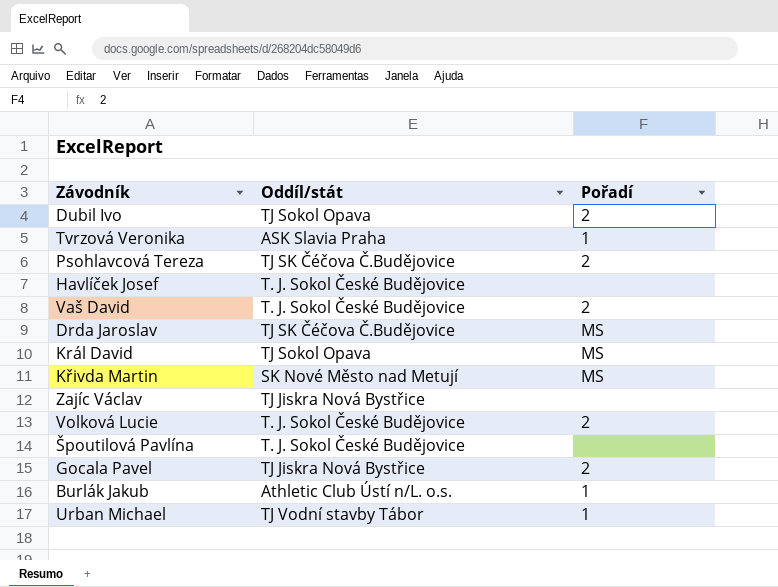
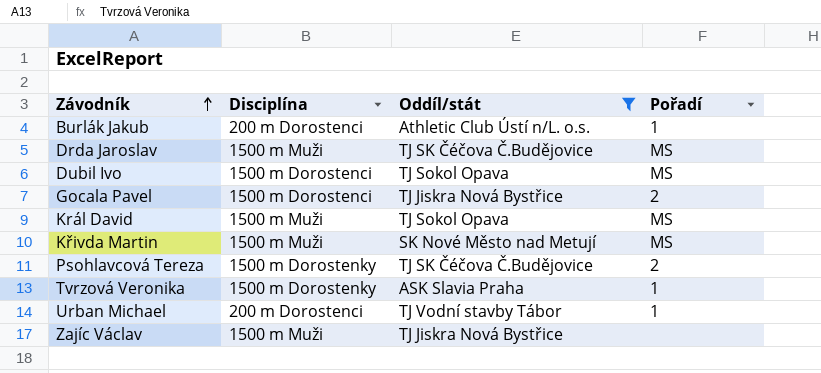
filter: none -> Oddíl/stát != T. J. Sokol České Budějovice
row order: none -> Závodník ascending
column Disciplína | position: none -> 2
Dubil Ivo | Pořadí: 2 -> MS

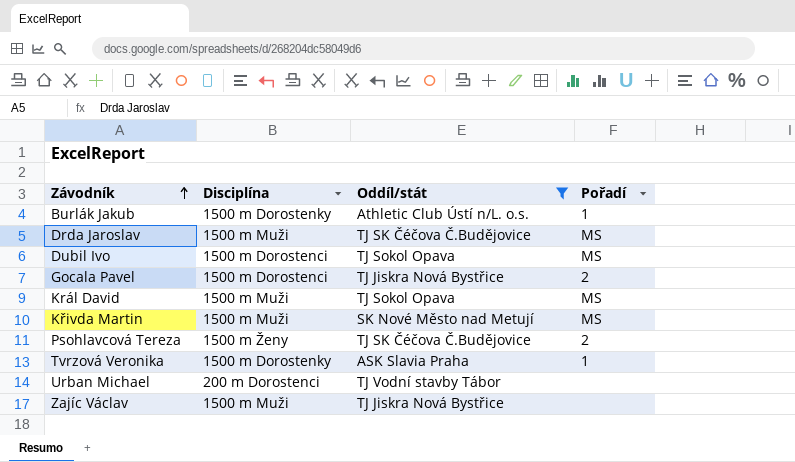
Burlák Jakub | Disciplína: 200 m Dorostenci -> 1500 m Dorostenky
Psohlavcová Tereza | Disciplína: 1500 m Dorostenky -> 1500 m Ženy
Urban Michael | Pořadí: 1 -> none

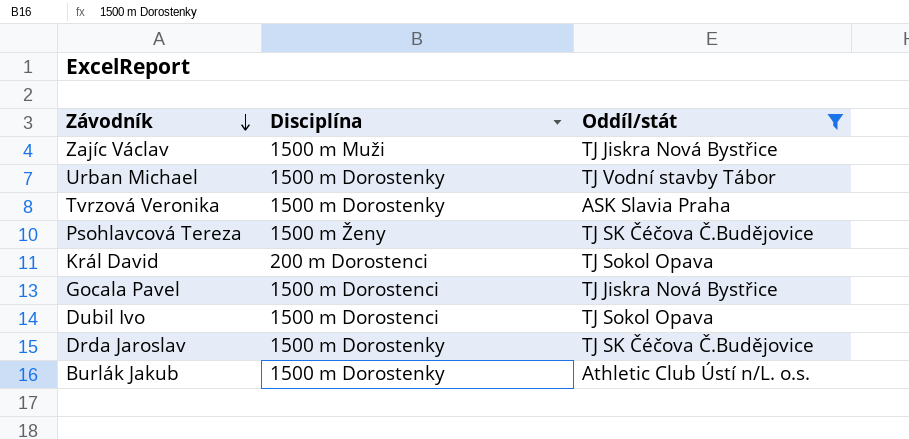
row order: Závodník ascending -> Závodník descending
column Pořadí | position: 4 -> none
row Křivda Martin: 1500 m Muži | SK Nové Město nad Metují | MS -> none
Urban Michael | Disciplína: 200 m Dorostenci -> 1500 m Dorostenky
Král David | Disciplína: 1500 m Muži -> 200 m Dorostenci
Drda Jaroslav | Disciplína: 1500 m Muži -> 1500 m Dorostenky

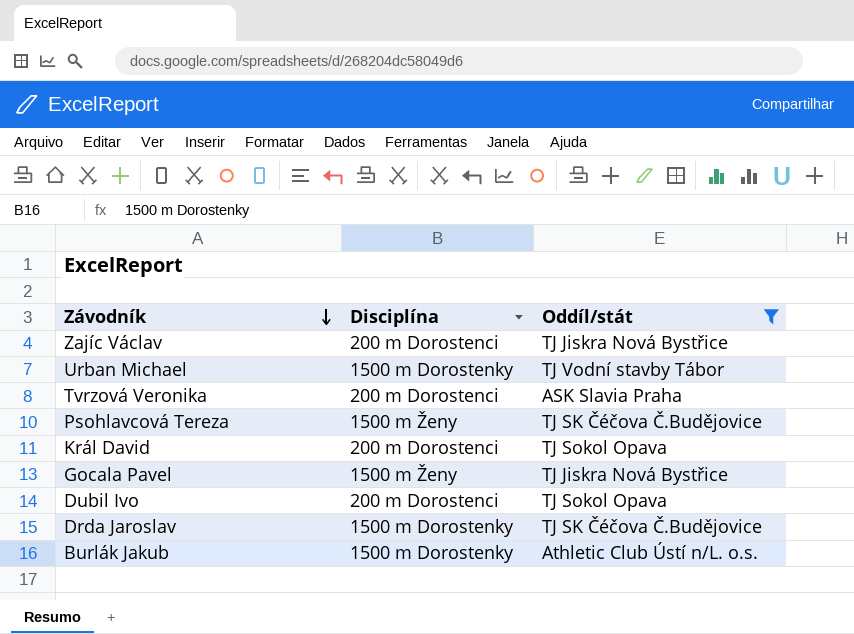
Zajíc Václav | Disciplína: 1500 m Muži -> 200 m Dorostenci
Tvrzová Veronika | Disciplína: 1500 m Dorostenky -> 200 m Dorostenci
Gocala Pavel | Disciplína: 1500 m Dorostenci -> 1500 m Ženy
Dubil Ivo | Disciplína: 1500 m Dorostenci -> 200 m Dorostenci

